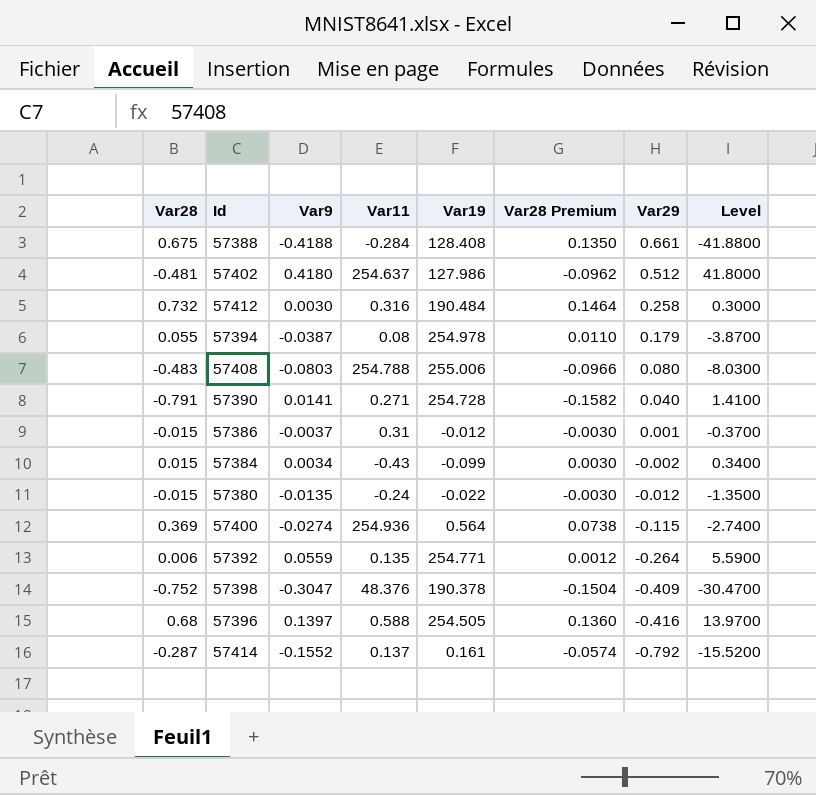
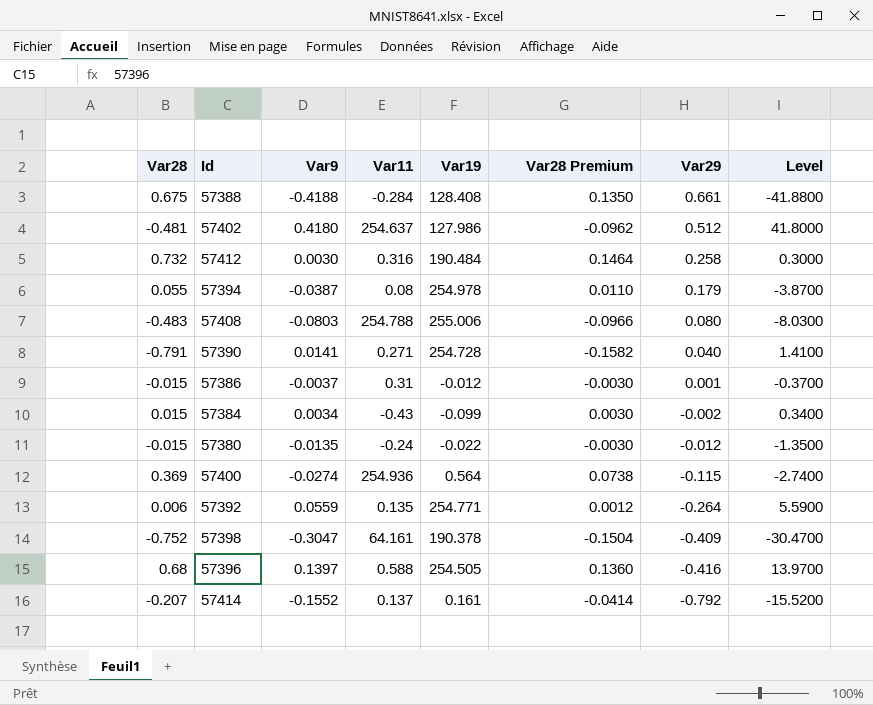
57398 | Var11: 48.376 -> 64.161
57414 | Var28: -0.287 -> -0.207
57414 | Var28 Premium: -0.0574 -> -0.0414

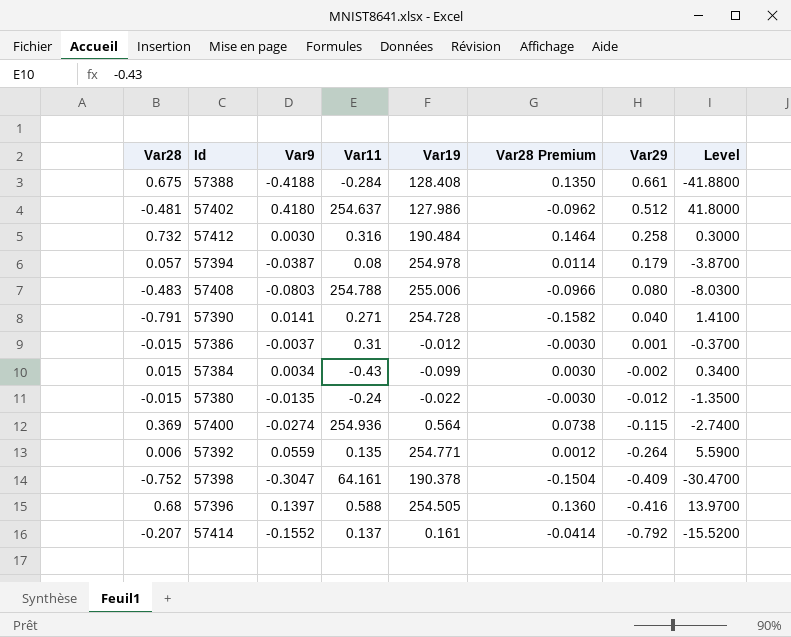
57394 | Var28: 0.055 -> 0.057
57394 | Var28 Premium: 0.0110 -> 0.0114

